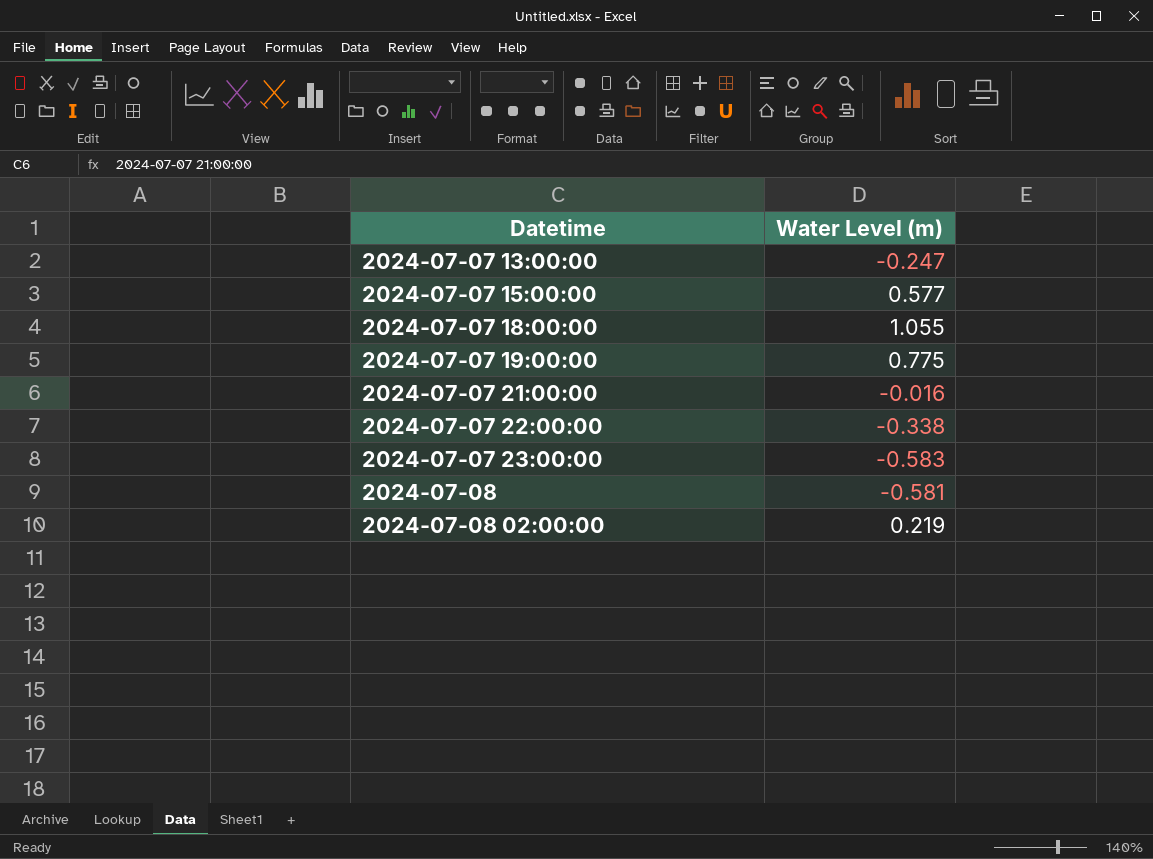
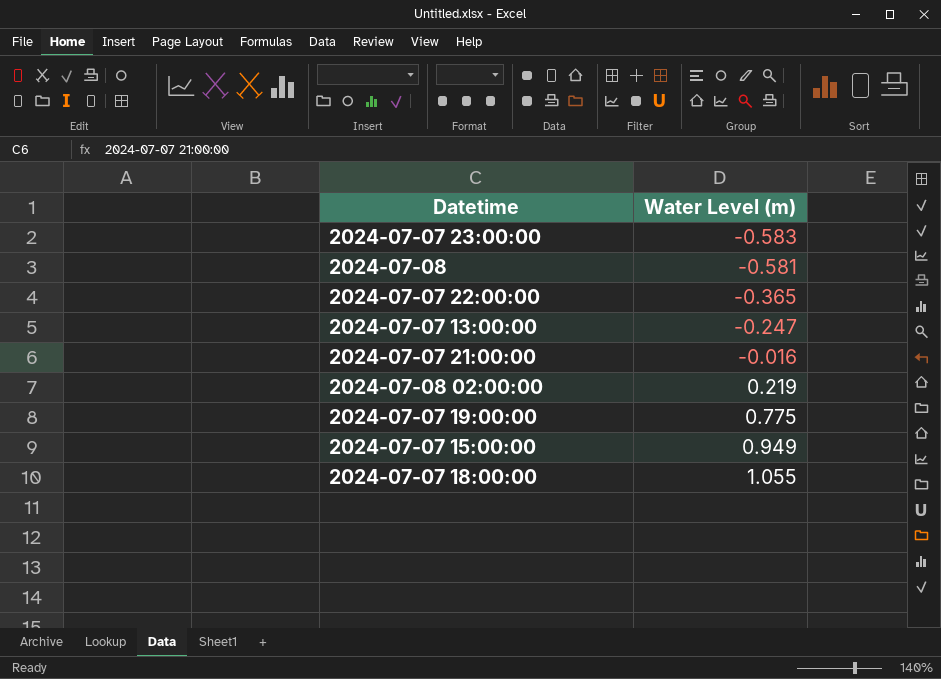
row order: Datetime ascending -> Water Level (m) ascending
2024-07-07 22:00:00 | Water Level (m): -0.338 -> -0.365
2024-07-07 15:00:00 | Water Level (m): 0.577 -> 0.949

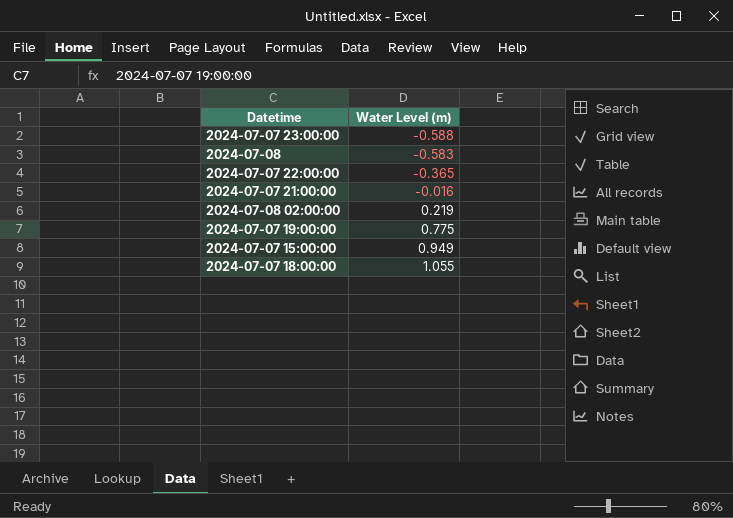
row 2024-07-07 13:00:00: -0.247 -> none
2024-07-07 23:00:00 | Water Level (m): -0.583 -> -0.588
2024-07-08 | Water Level (m): -0.581 -> -0.583

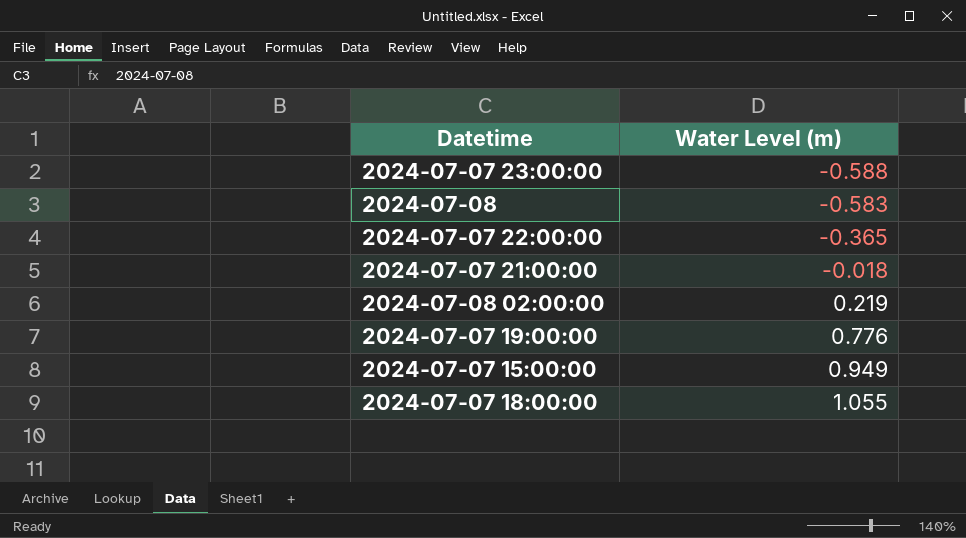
2024-07-07 21:00:00 | Water Level (m): -0.016 -> -0.018
2024-07-07 19:00:00 | Water Level (m): 0.775 -> 0.776

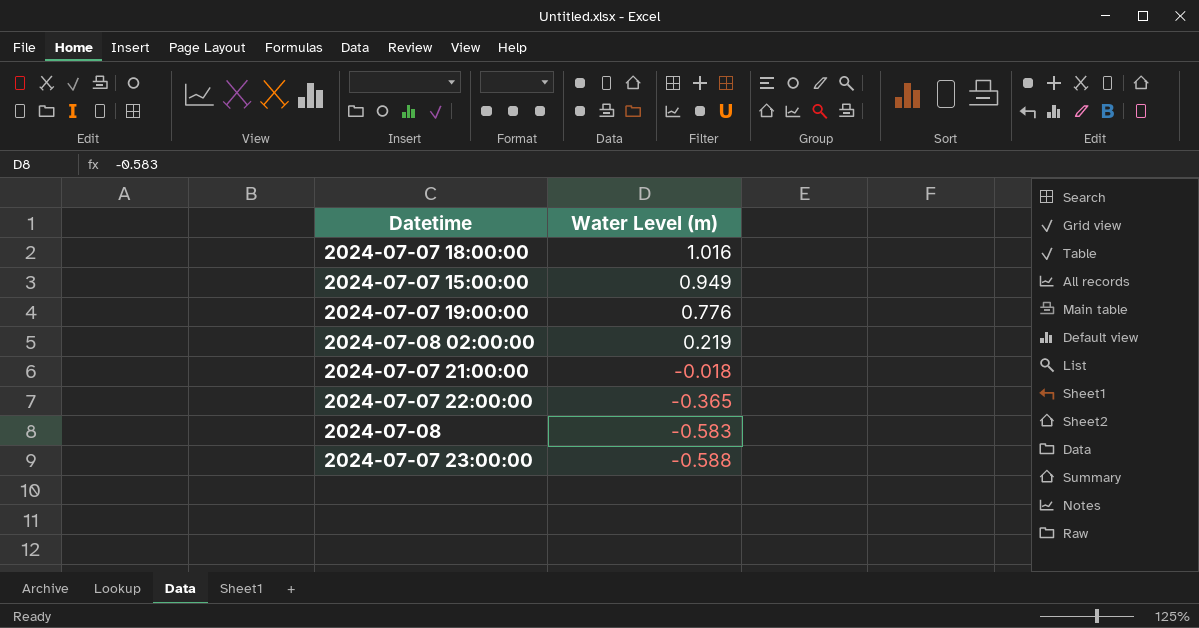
row order: Water Level (m) ascending -> Water Level (m) descending
2024-07-07 18:00:00 | Water Level (m): 1.055 -> 1.016

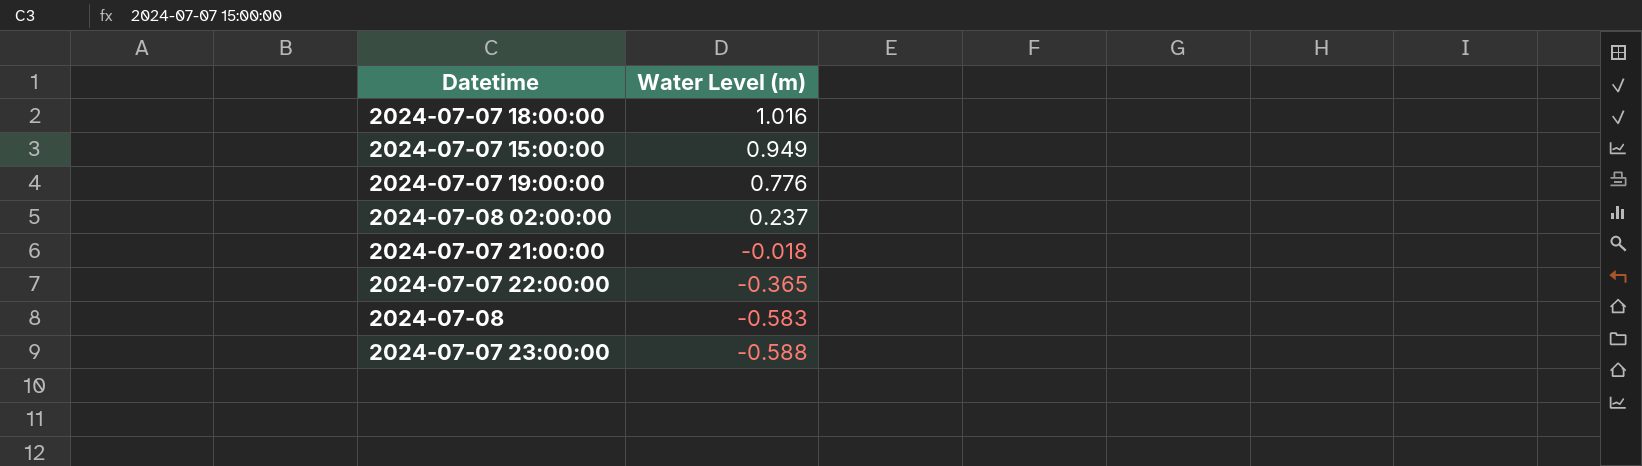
2024-07-08 02:00:00 | Water Level (m): 0.219 -> 0.237

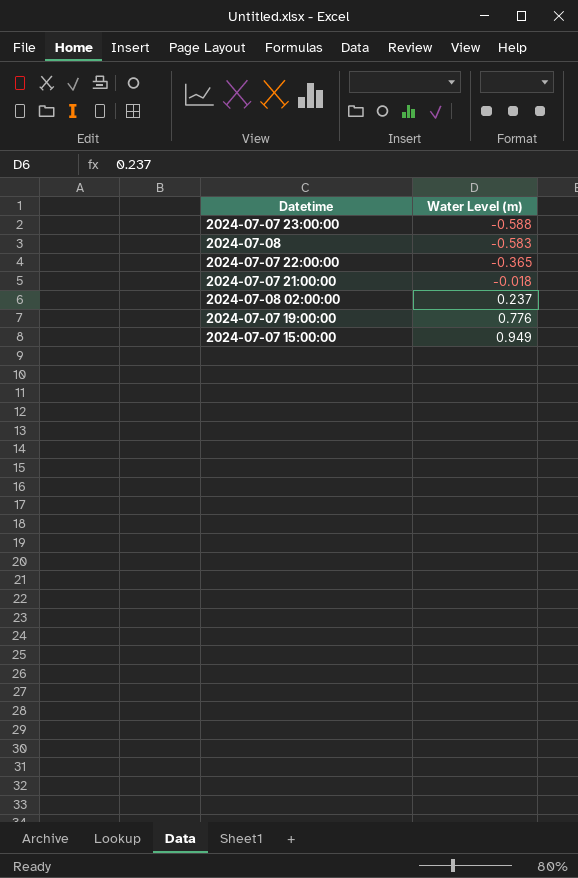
row order: Water Level (m) descending -> Water Level (m) ascending
row 2024-07-07 18:00:00: 1.016 -> none

